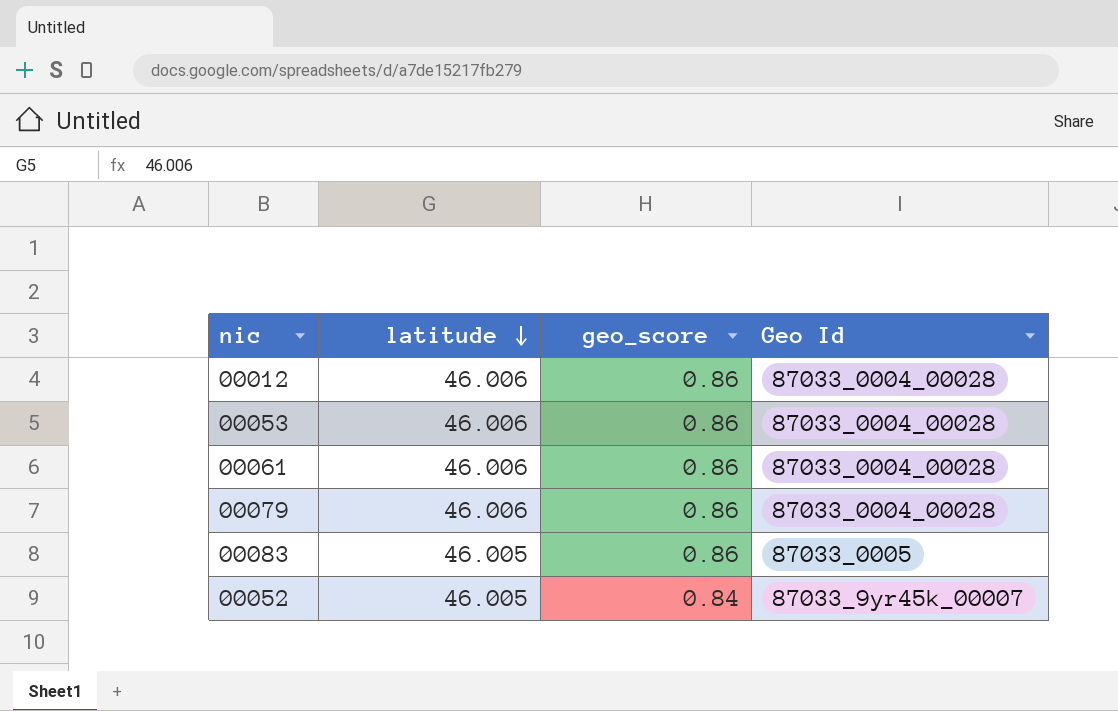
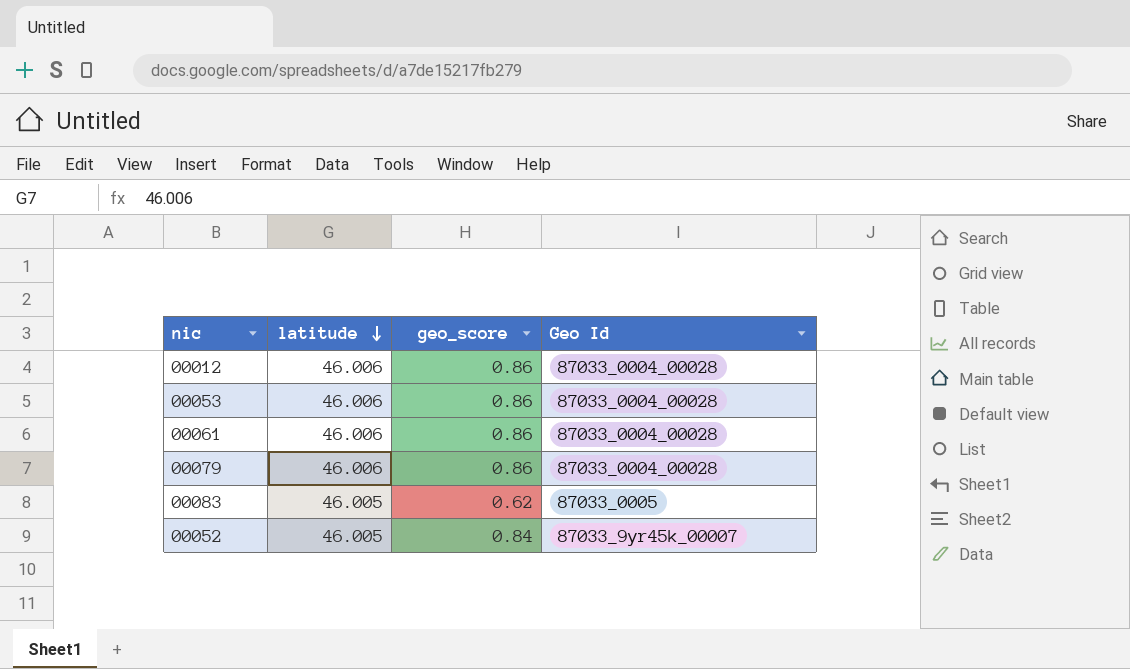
00083 | geo_score: 0.86 -> 0.62

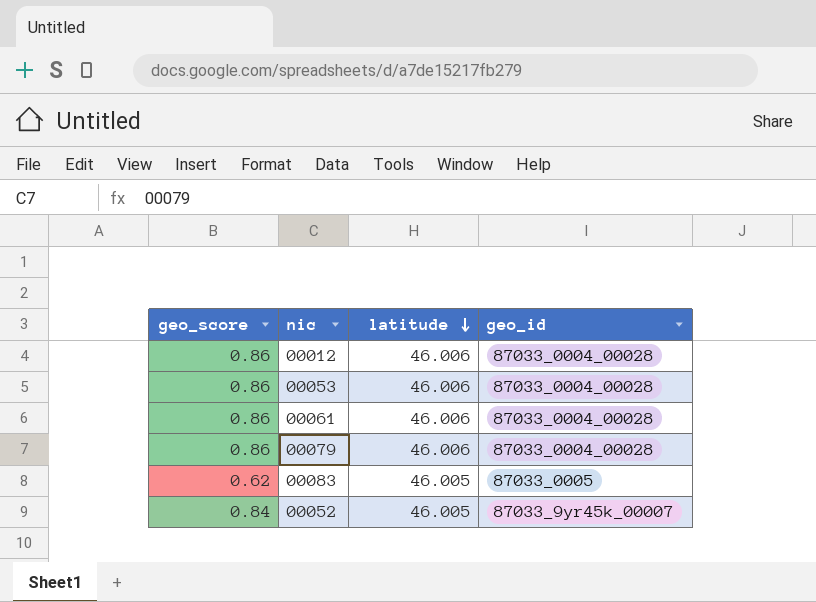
column geo_score | position: 3 -> 1
column name: Geo Id -> geo_id

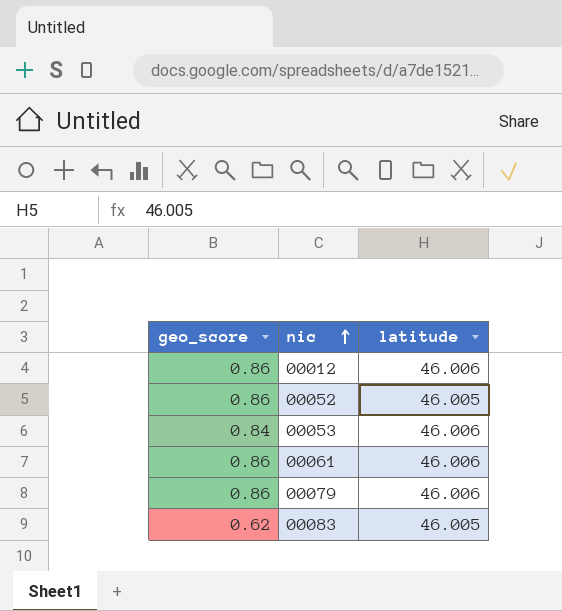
row order: latitude descending -> nic ascending
column geo_id | position: 4 -> none
00052 | geo_score: 0.84 -> 0.86
00053 | geo_score: 0.86 -> 0.84

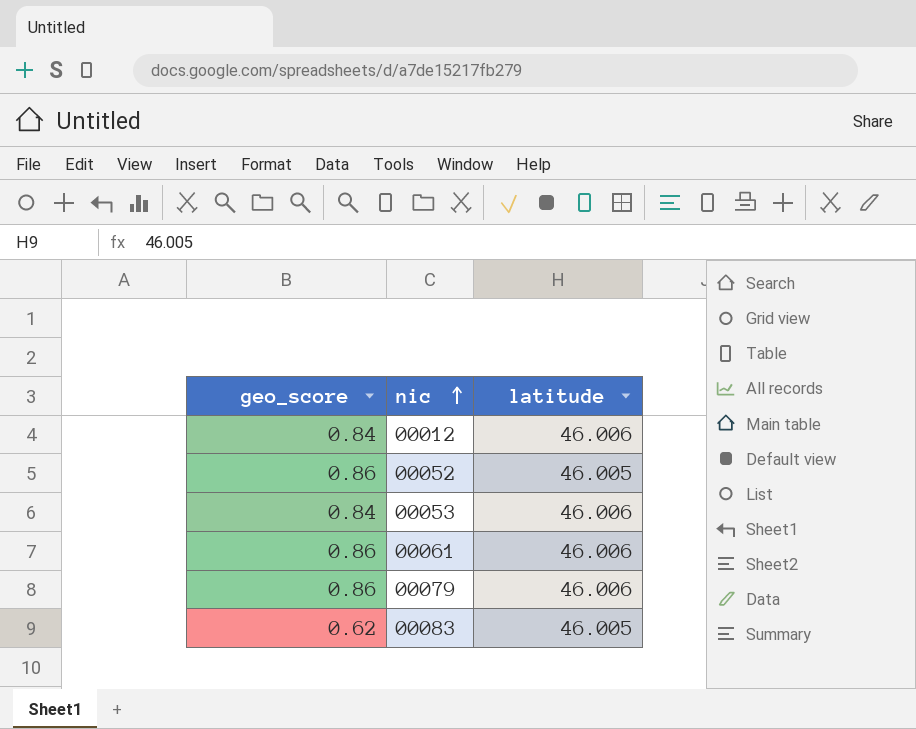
00012 | geo_score: 0.86 -> 0.84

